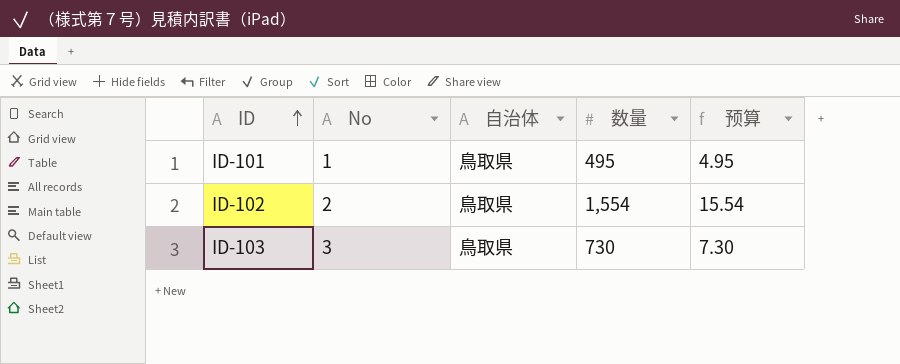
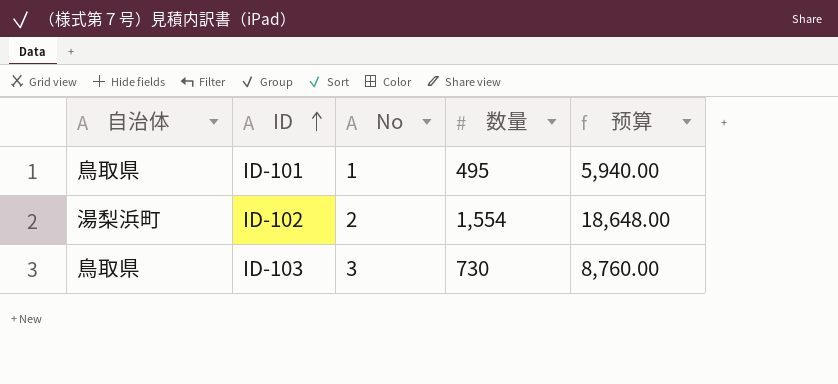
column 自治体 | position: 3 -> 1
column 预算 | formula: [数量] * 0.01 -> [数量] * 12
ID-102 | 自治体: 鳥取県 -> 湯梨浜町

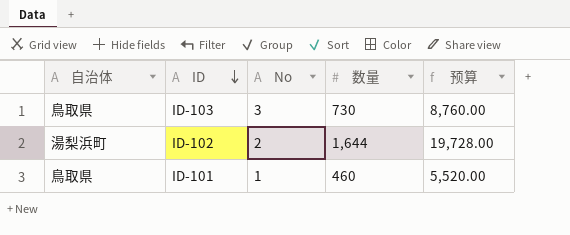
row order: ID ascending -> ID descending
ID-102 | 数量: 1,554 -> 1,644
ID-102 | 预算: 18,648.00 -> 19,728.00
ID-101 | 数量: 495 -> 460
ID-101 | 预算: 5,940.00 -> 5,520.00

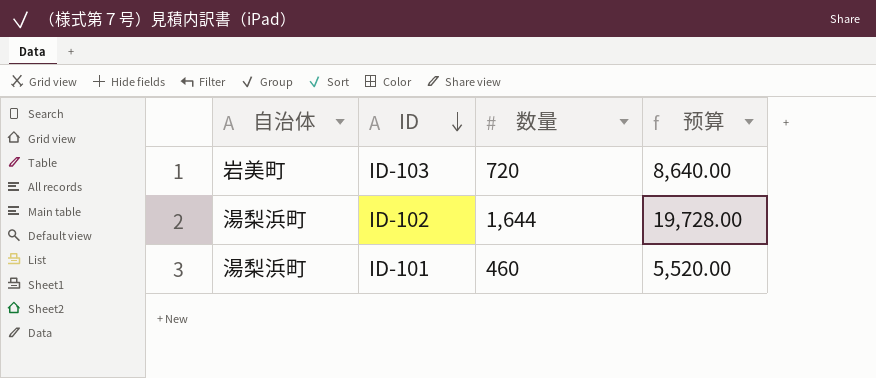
column No | position: 3 -> none
ID-103 | 自治体: 鳥取県 -> 岩美町
ID-103 | 数量: 730 -> 720
ID-103 | 预算: 8,760.00 -> 8,640.00
ID-101 | 自治体: 鳥取県 -> 湯梨浜町

